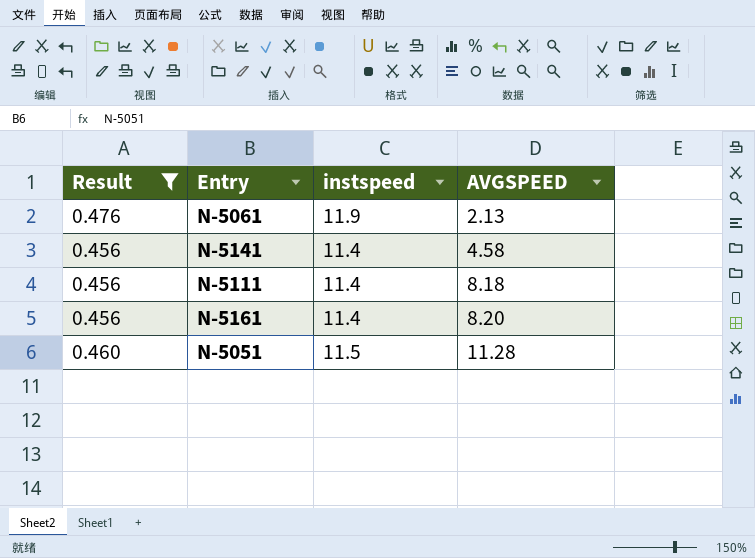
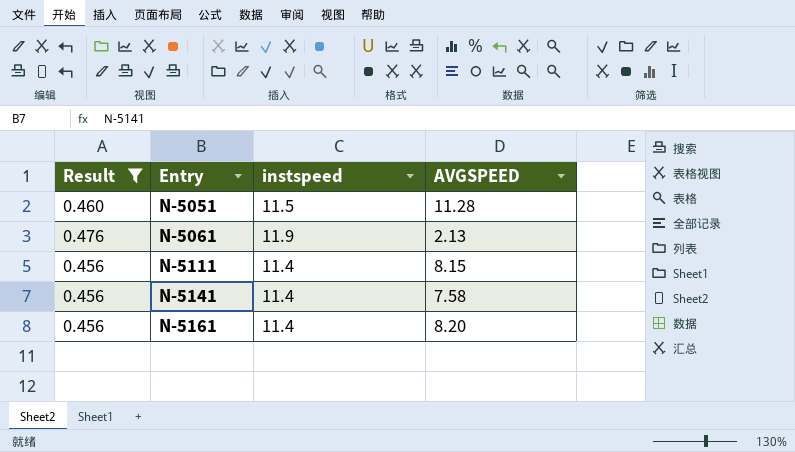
row order: AVGSPEED ascending -> Entry ascending
N-5111 | AVGSPEED: 8.18 -> 8.15
N-5141 | AVGSPEED: 4.58 -> 7.58

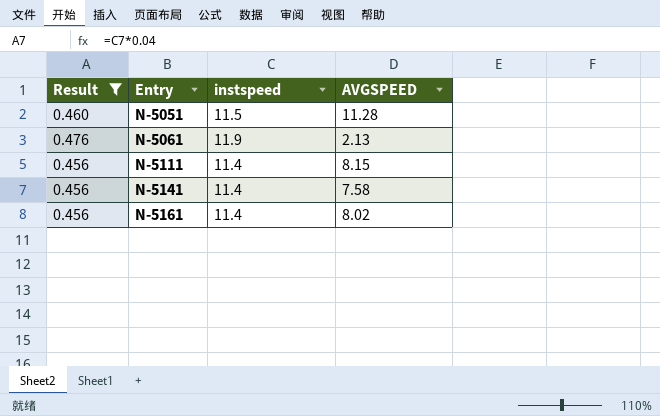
N-5161 | AVGSPEED: 8.20 -> 8.02

